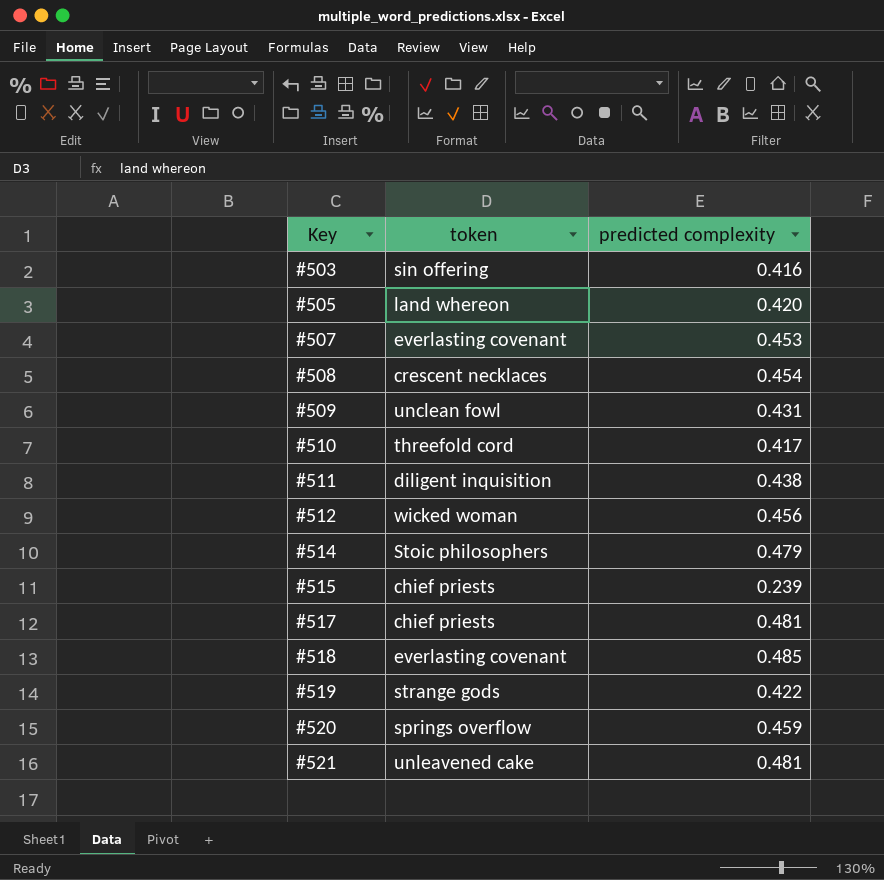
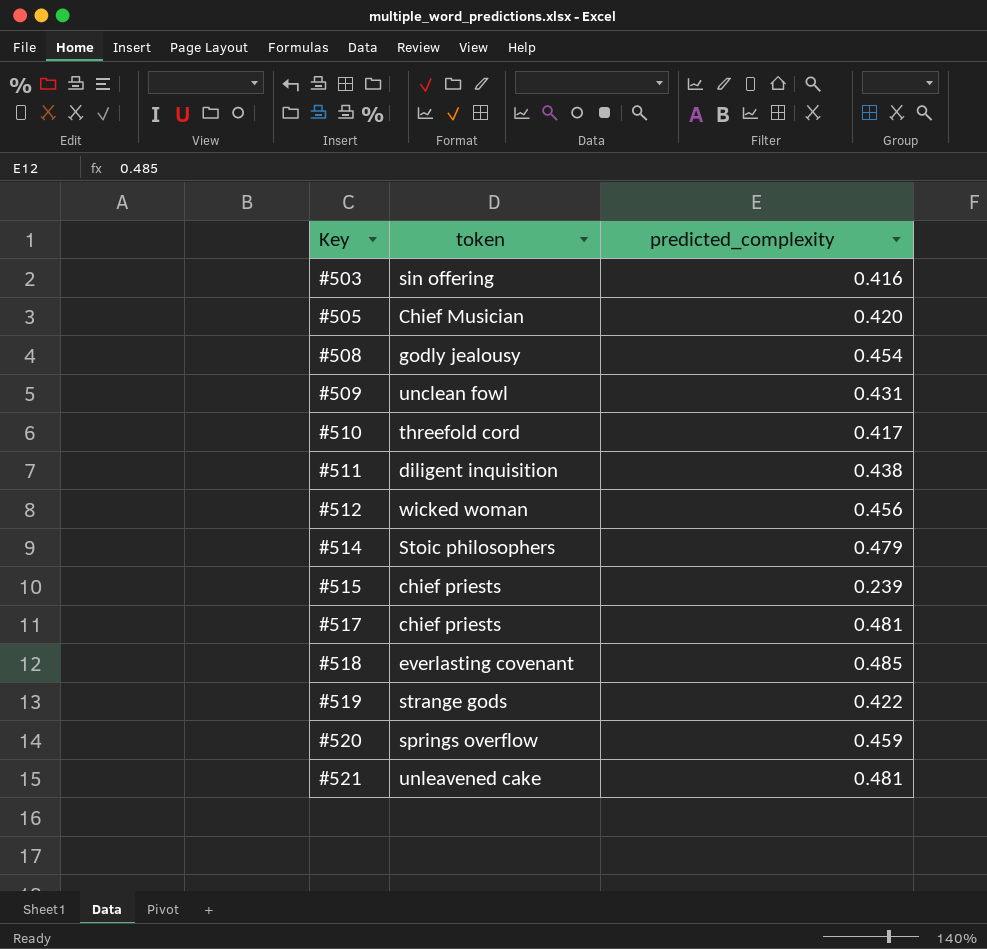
column name: predicted complexity -> predicted_complexity
row #507: everlasting covenant | 0.453 -> none
#505 | token: land whereon -> Chief Musician
#508 | token: crescent necklaces -> godly jealousy

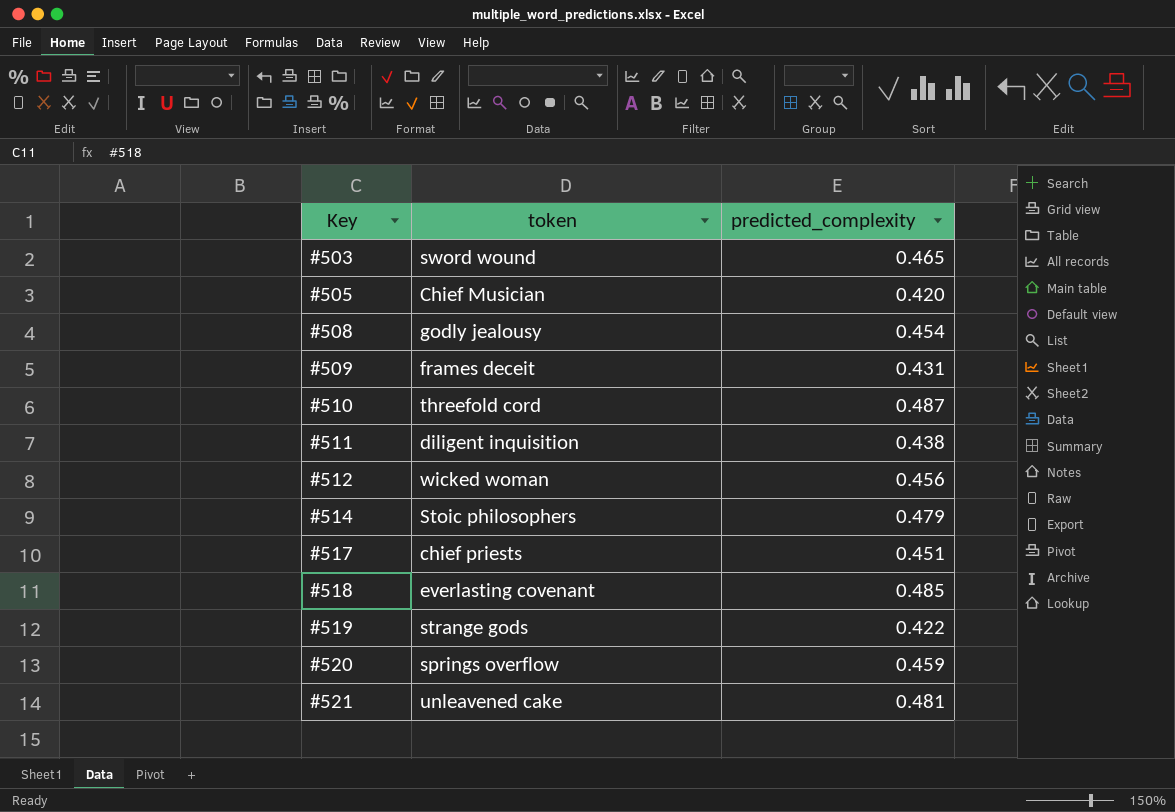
row #515: chief priests | 0.239 -> none
#503 | token: sin offering -> sword wound
#503 | predicted_complexity: 0.416 -> 0.465
#509 | token: unclean fowl -> frames deceit
#510 | predicted_complexity: 0.417 -> 0.487
#517 | predicted_complexity: 0.481 -> 0.451

